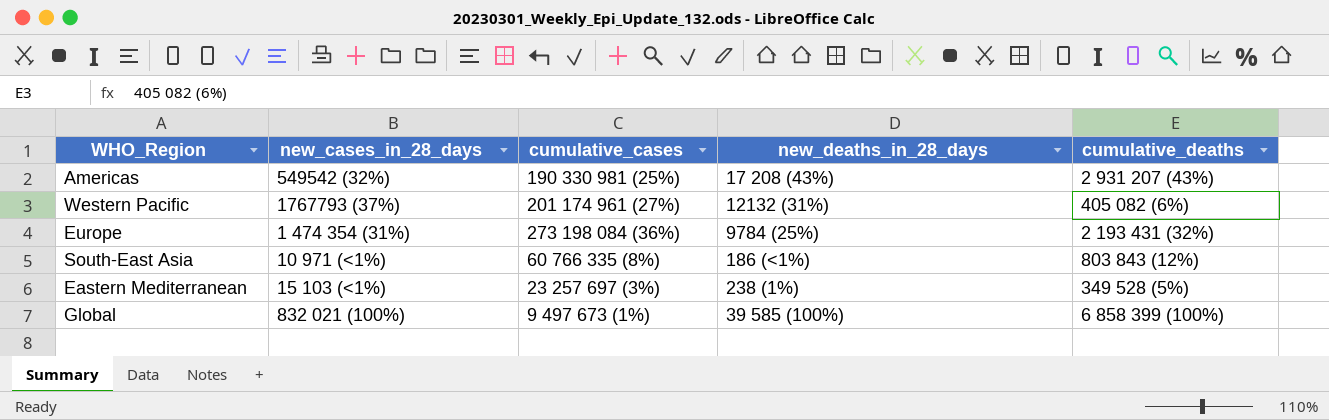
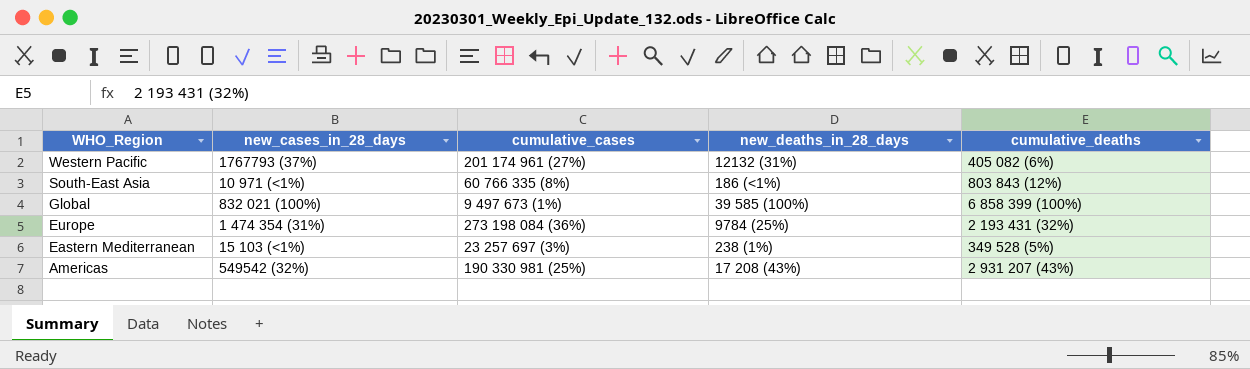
row order: none -> WHO_Region descending

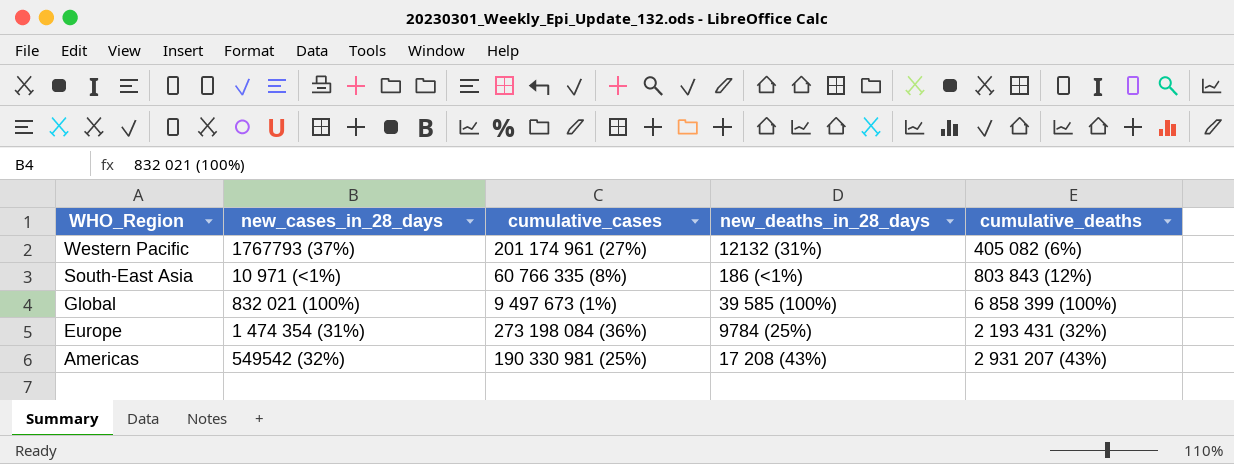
row Eastern Mediterranean: 15 103 (<1%) | 23 257 697 (3%) | 238 (1%) | 349 528 (5%) -> none

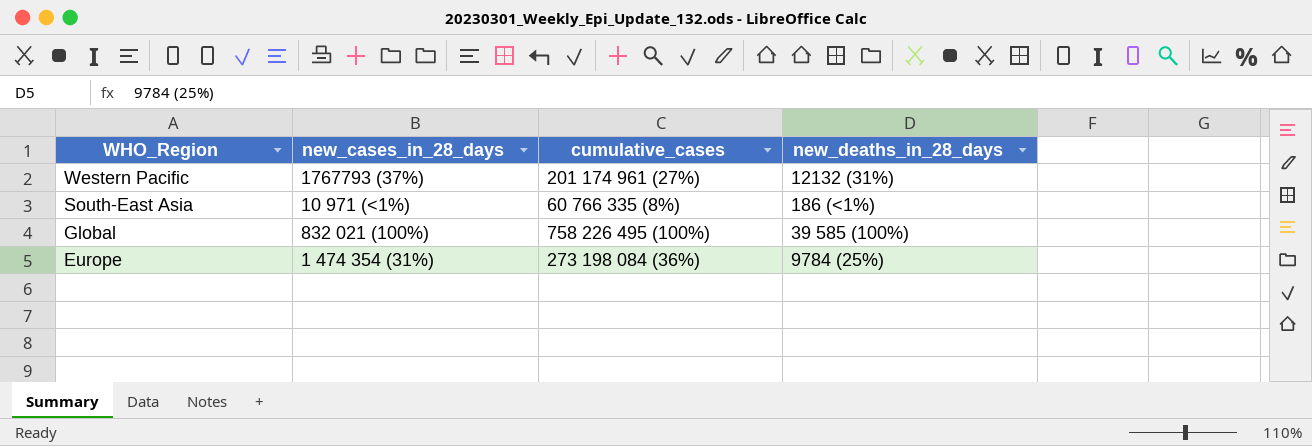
column cumulative_deaths | position: 5 -> none
row Americas: 549542 (32%) | 190 330 981 (25%) | 17 208 (43%) | 2 931 207 (43%) -> none
Global | cumulative_cases: 9 497 673 (1%) -> 758 226 495 (100%)

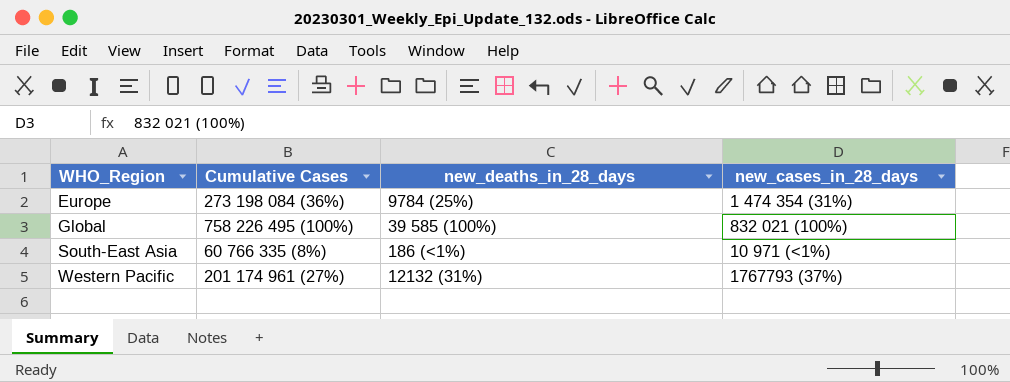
row order: WHO_Region descending -> WHO_Region ascending
column name: cumulative_cases -> Cumulative Cases
column new_cases_in_28_days | position: 2 -> 4

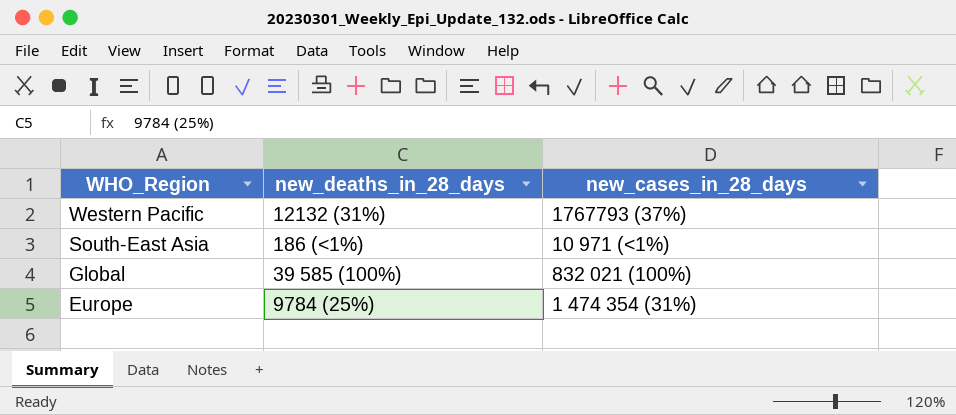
row order: WHO_Region ascending -> WHO_Region descending
column Cumulative Cases | position: 2 -> none

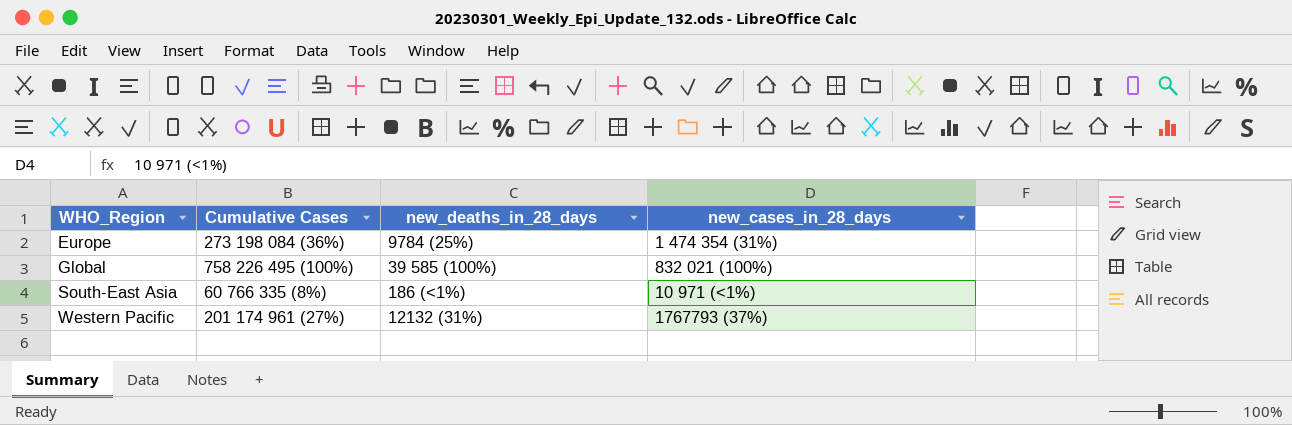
row order: WHO_Region descending -> WHO_Region ascending
column Cumulative Cases | position: none -> 2

